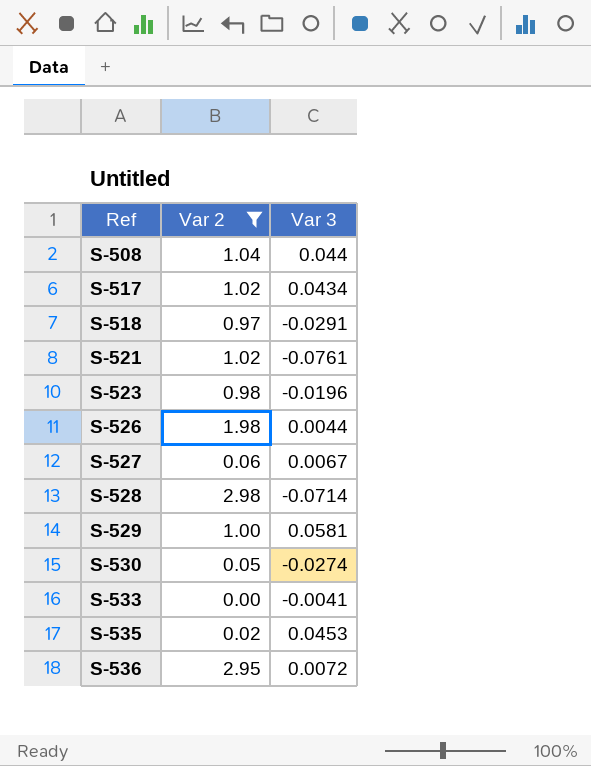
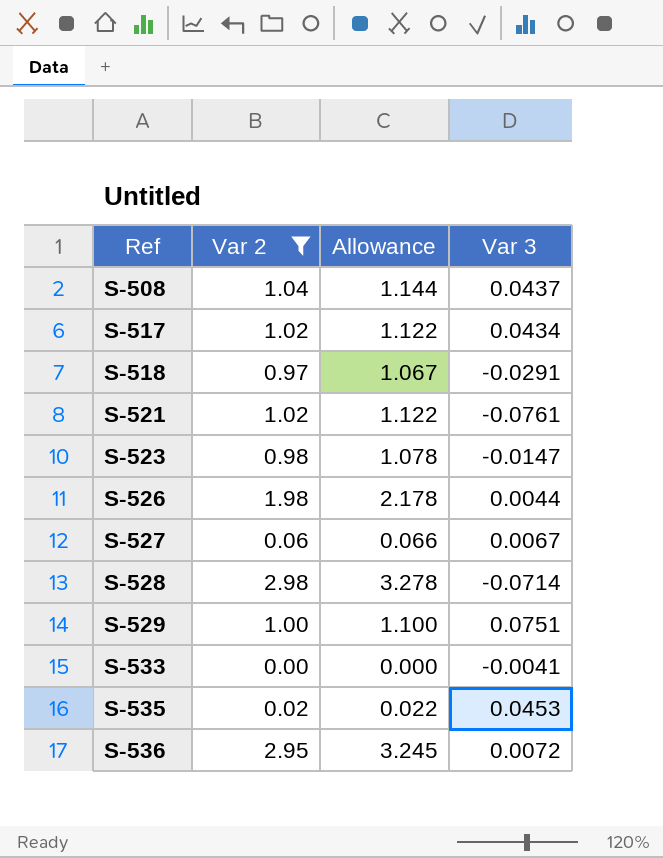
column Allowance | formula: none -> [Var 2] * 1.1
row S-530: 0.05 | -0.0274 -> none
S-508 | Var 3: 0.044 -> 0.0437
S-523 | Var 3: -0.0196 -> -0.0147
S-529 | Var 3: 0.0581 -> 0.0751

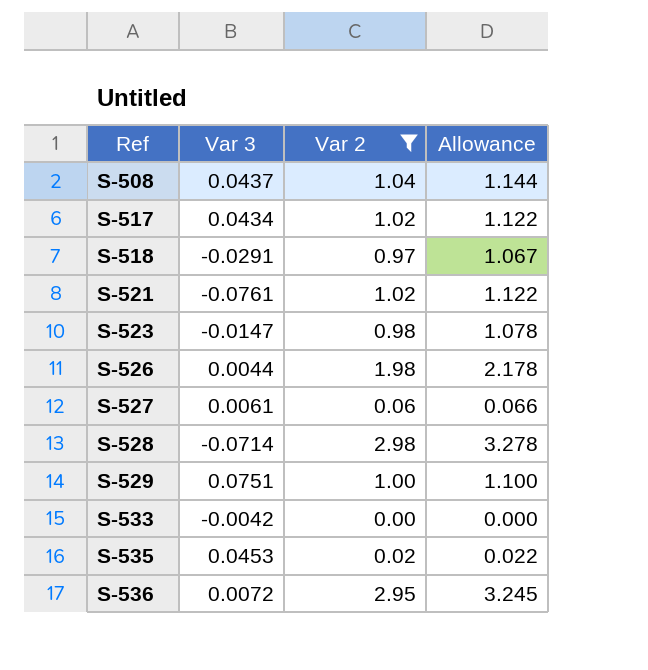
column Var 3 | position: 4 -> 2
S-527 | Var 3: 0.0067 -> 0.0061
S-533 | Var 3: -0.0041 -> -0.0042

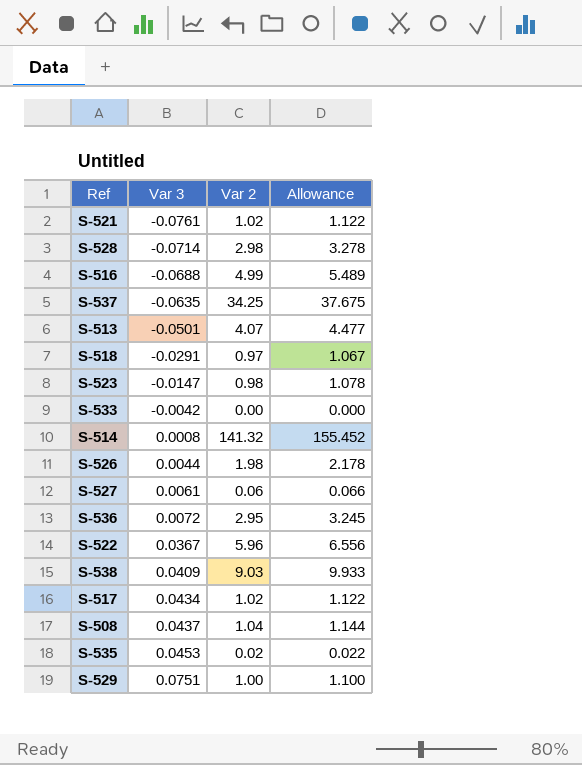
filter: Var 2 <= 2.98 -> none
row order: Ref ascending -> Var 3 ascending

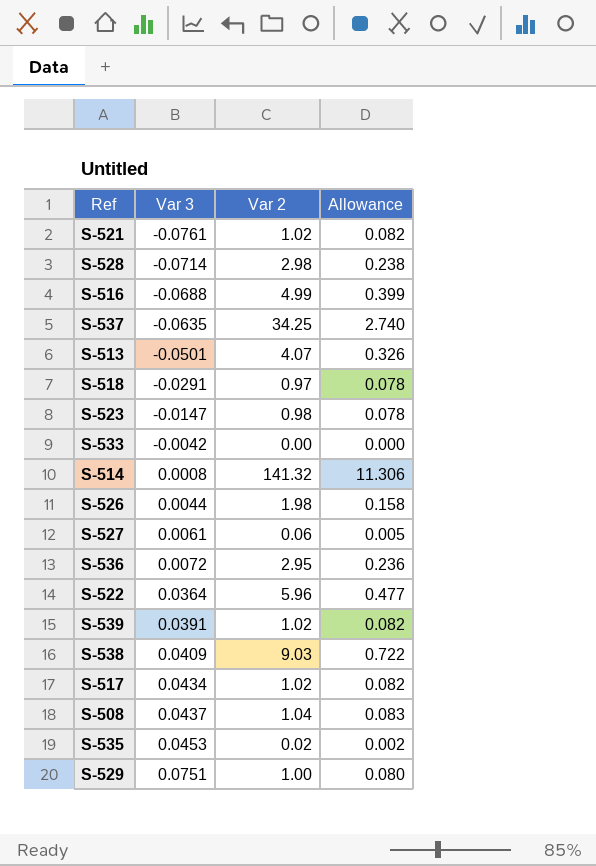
column Allowance | formula: [Var 2] * 1.1 -> [Var 2] * 0.08
S-522 | Var 3: 0.0367 -> 0.0364
row S-539: none -> 0.0391 | 1.02 | 0.082

